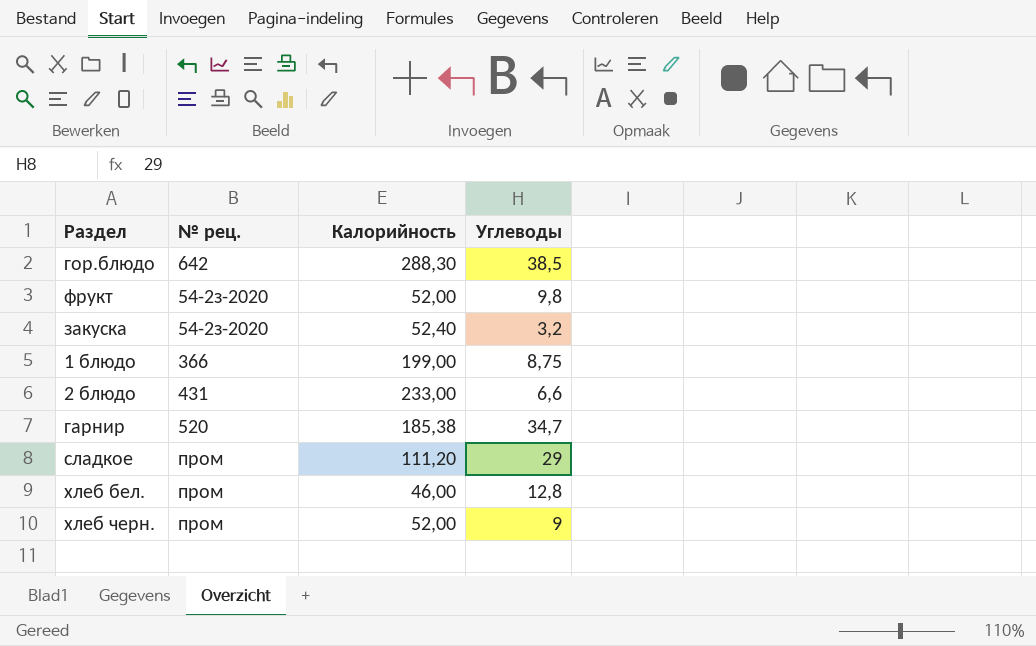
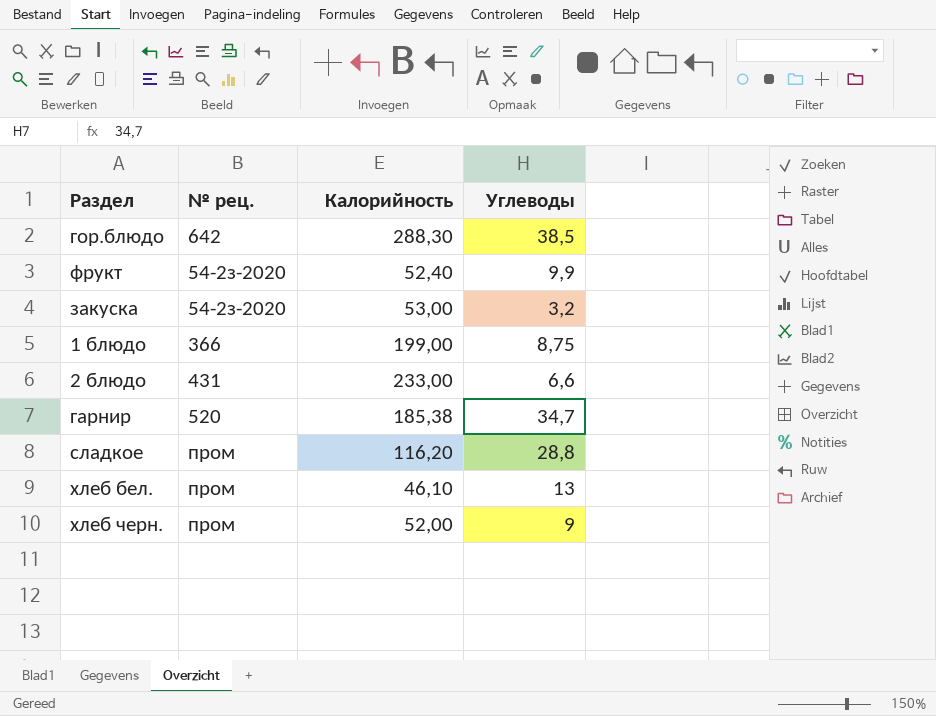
фрукт | Калорийность: 52,00 -> 52,40
фрукт | Углеводы: 9,8 -> 9,9
закуска | Калорийность: 52,40 -> 53,00
сладкое | Калорийность: 111,20 -> 116,20
сладкое | Углеводы: 29 -> 28,8
хлеб бел. | Калорийность: 46,00 -> 46,10
хлеб бел. | Углеводы: 12,8 -> 13

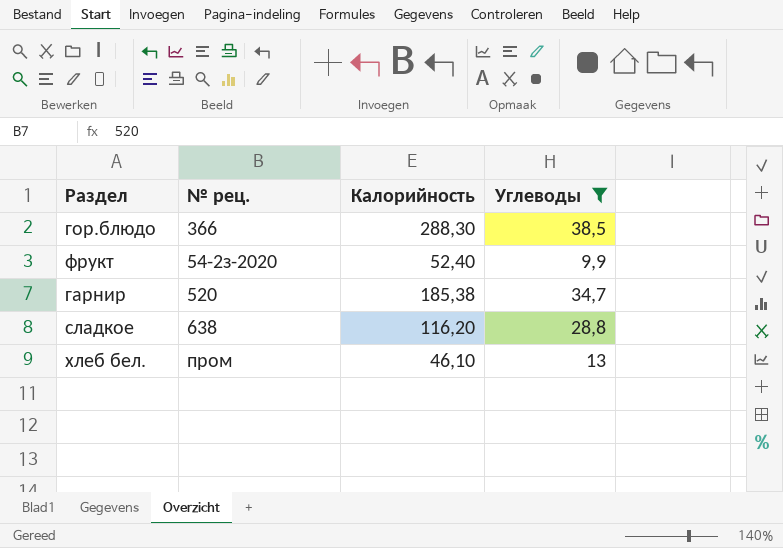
filter: none -> Углеводы >= 9,9
гор.блюдо | № рец.: 642 -> 366
сладкое | № рец.: пром -> 638

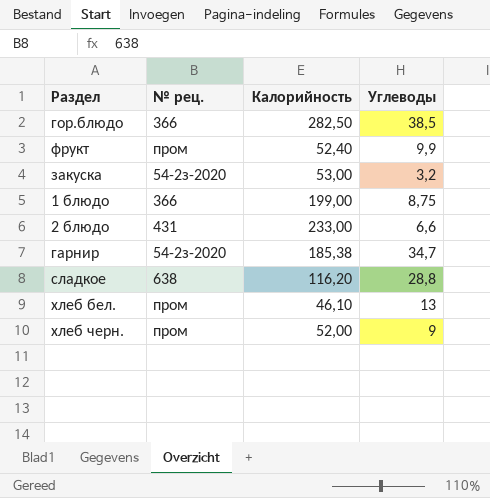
filter: Углеводы >= 9,9 -> none
гор.блюдо | Калорийность: 288,30 -> 282,50
фрукт | № рец.: 54-2з-2020 -> пром
гарнир | № рец.: 520 -> 54-2з-2020

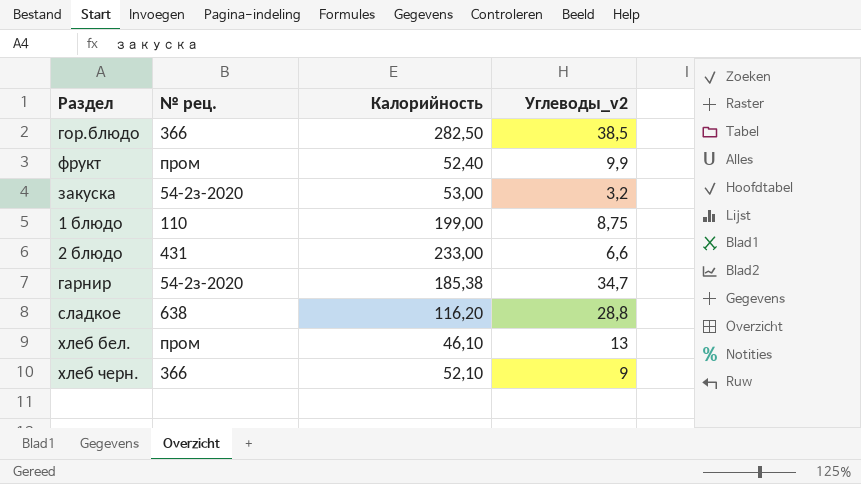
column name: Углеводы -> Углеводы_v2
1 блюдо | № рец.: 366 -> 110
хлеб черн. | № рец.: пром -> 366
хлеб черн. | Калорийность: 52,00 -> 52,10

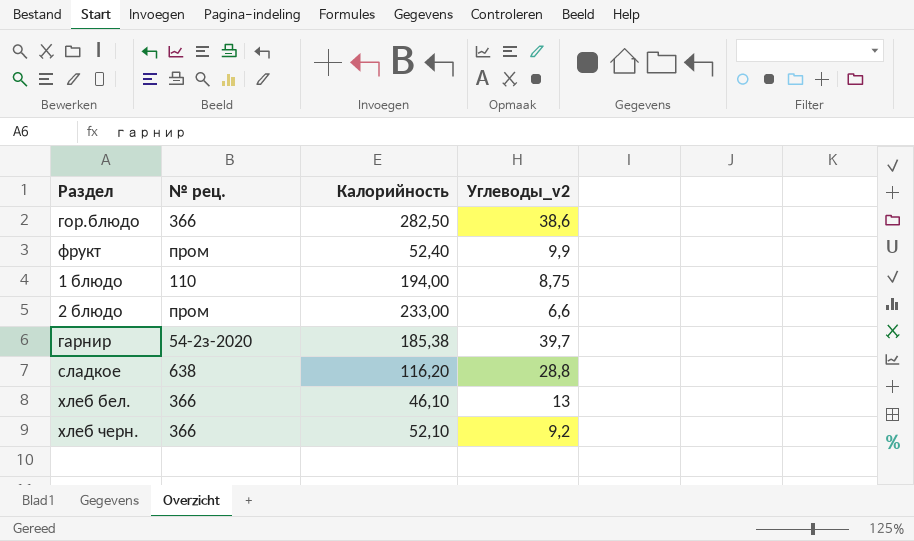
row закуска: 54-2з-2020 | 53,00 | 3,2 -> none
гор.блюдо | Углеводы_v2: 38,5 -> 38,6
1 блюдо | Калорийность: 199,00 -> 194,00
2 блюдо | № рец.: 431 -> пром
гарнир | Углеводы_v2: 34,7 -> 39,7
хлеб бел. | № рец.: пром -> 366
хлеб черн. | Углеводы_v2: 9 -> 9,2

